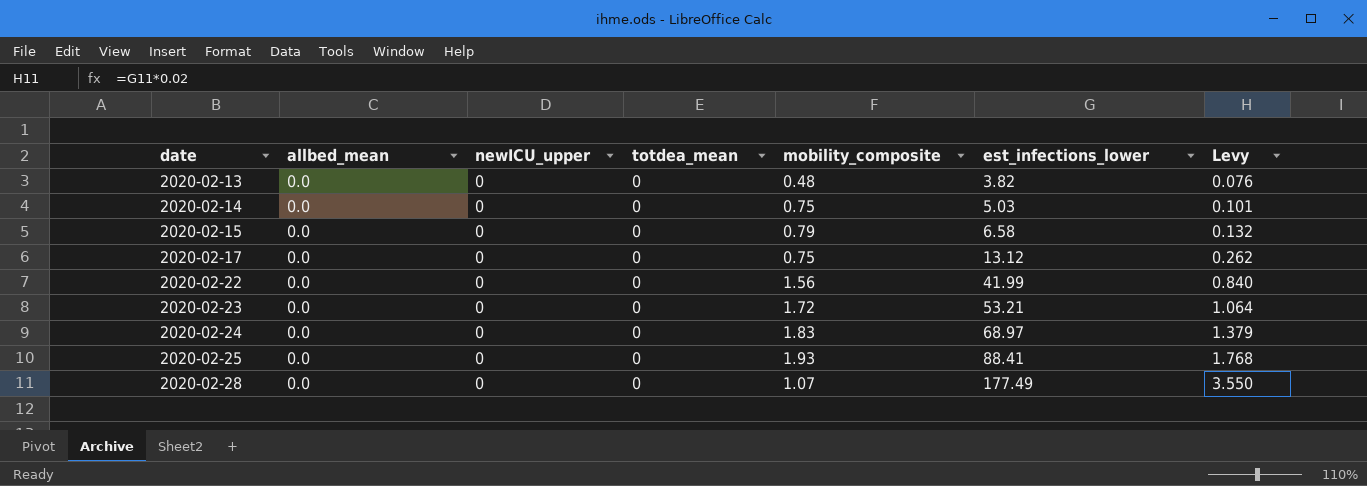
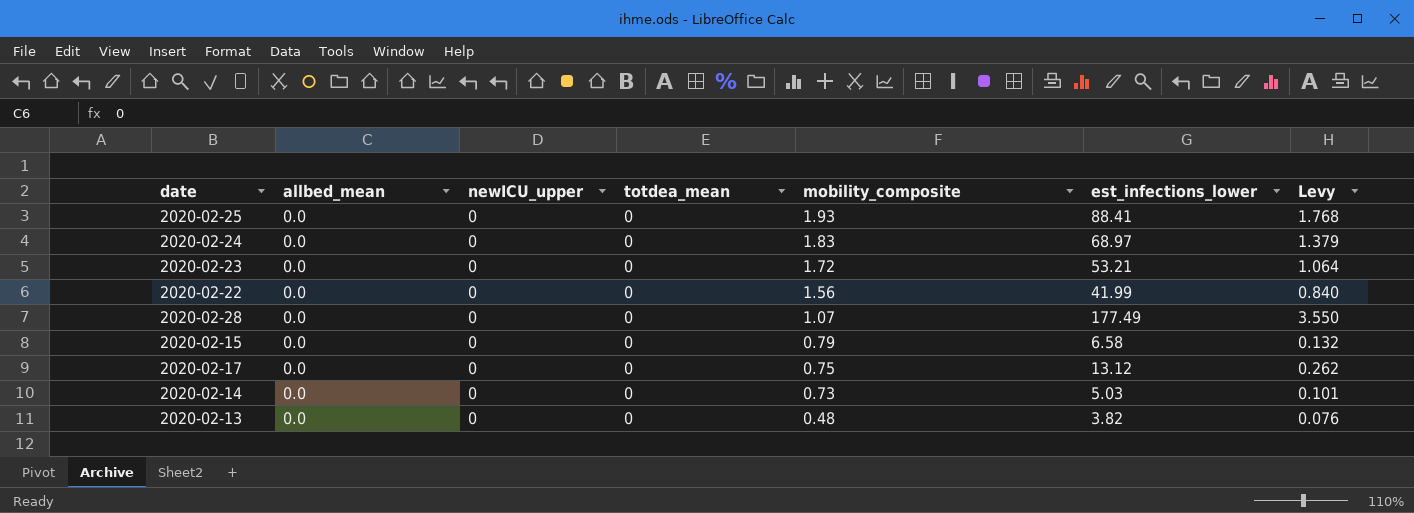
row order: date ascending -> mobility_composite descending
2020-02-14 | mobility_composite: 0.75 -> 0.73

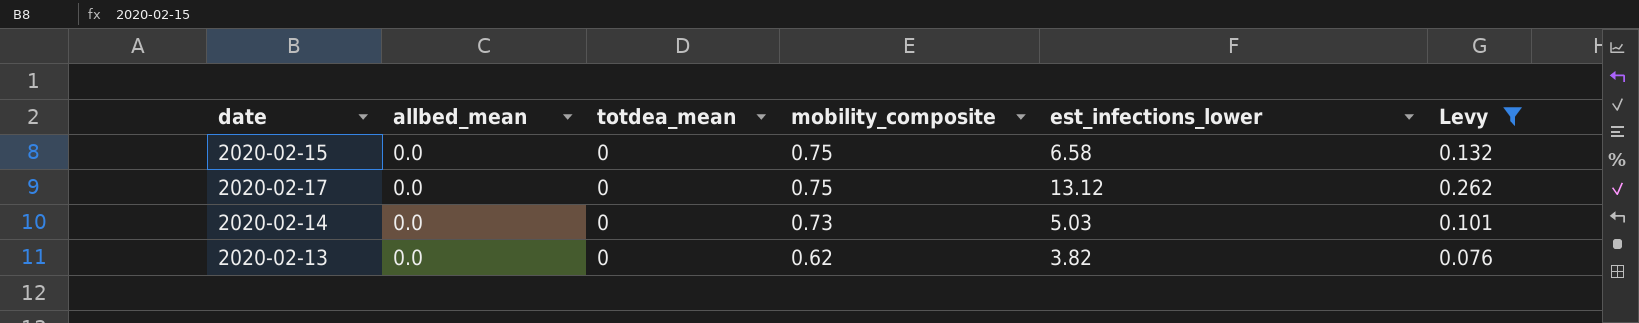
filter: none -> Levy <= 0.262
column newICU_upper | position: 3 -> none
2020-02-15 | mobility_composite: 0.79 -> 0.75
2020-02-13 | mobility_composite: 0.48 -> 0.62

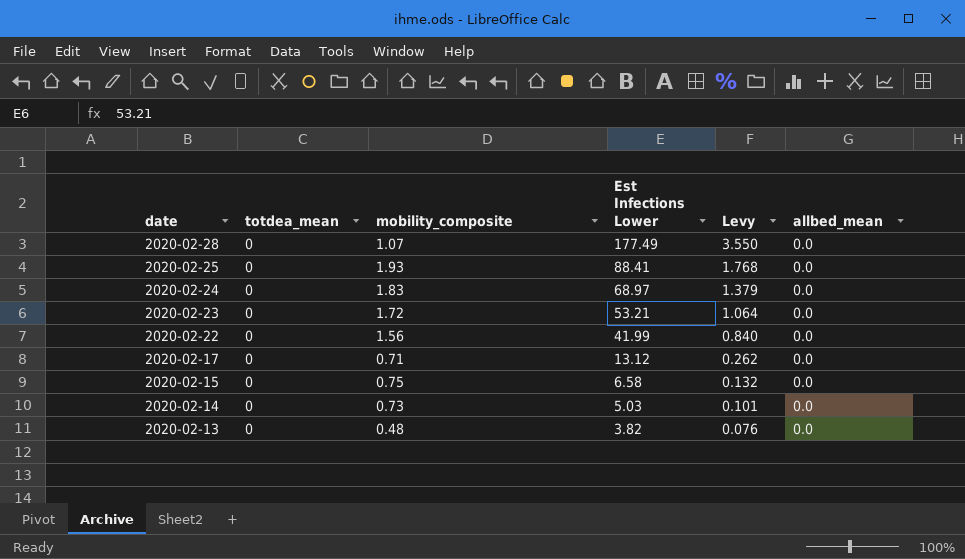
filter: Levy <= 0.262 -> none
row order: mobility_composite descending -> date descending
column name: est_infections_lower -> Est Infections Lower
column allbed_mean | position: 2 -> 6
2020-02-17 | mobility_composite: 0.75 -> 0.71
2020-02-13 | mobility_composite: 0.62 -> 0.48

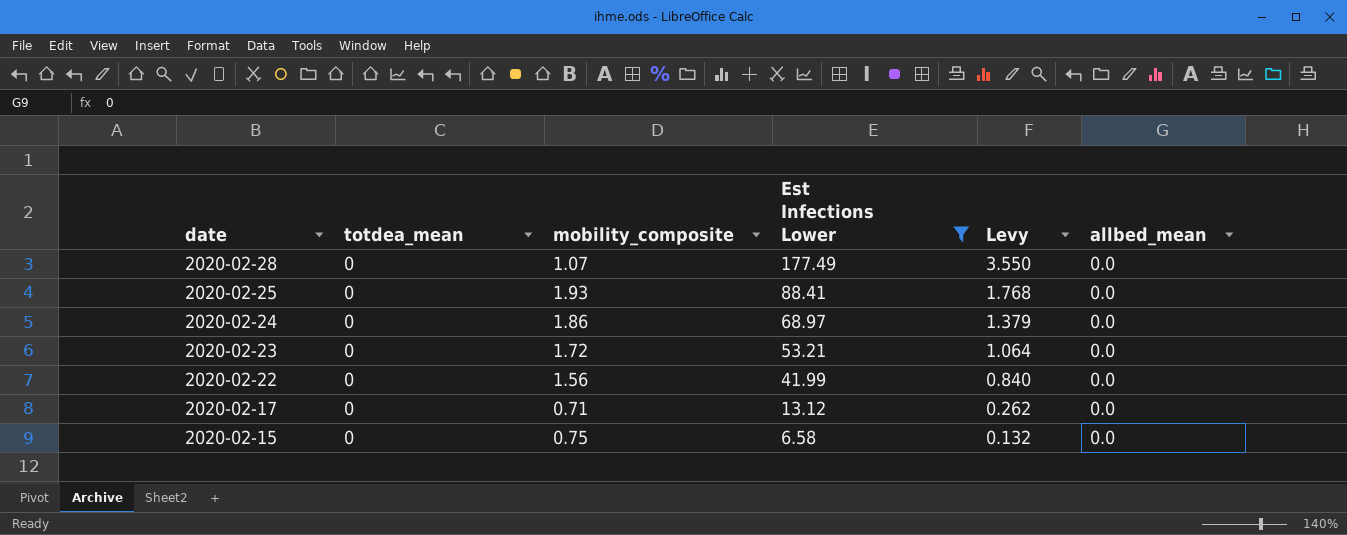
filter: none -> Est Infections Lower >= 6.58
2020-02-24 | mobility_composite: 1.83 -> 1.86

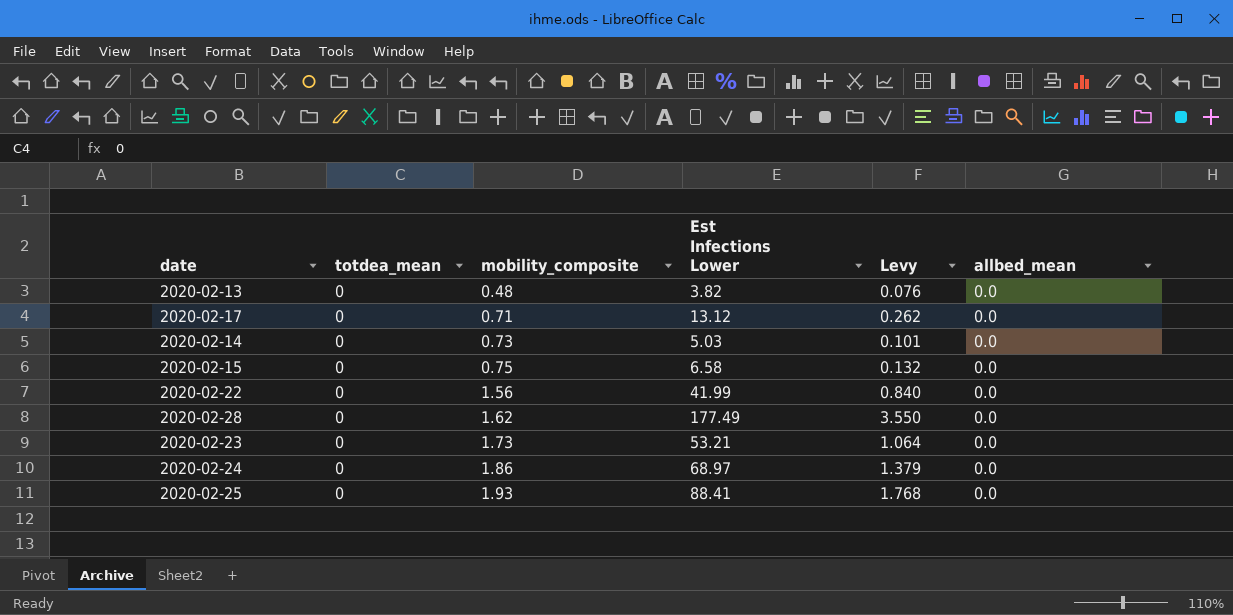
filter: Est Infections Lower >= 6.58 -> none
row order: date descending -> mobility_composite ascending
2020-02-28 | mobility_composite: 1.07 -> 1.62
2020-02-23 | mobility_composite: 1.72 -> 1.73

